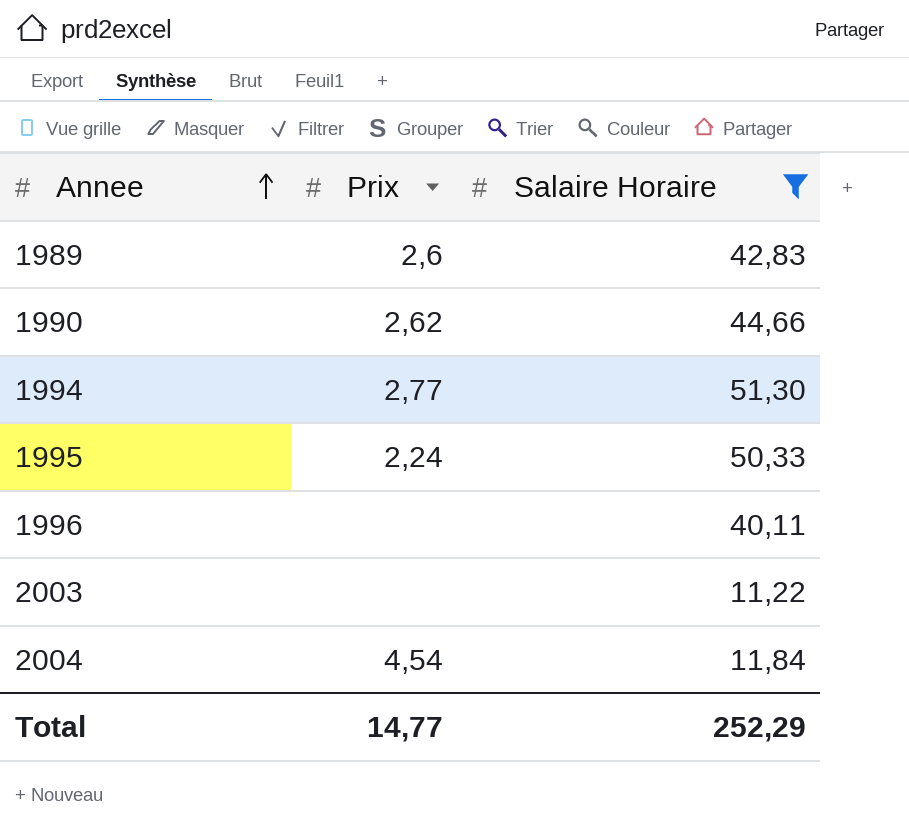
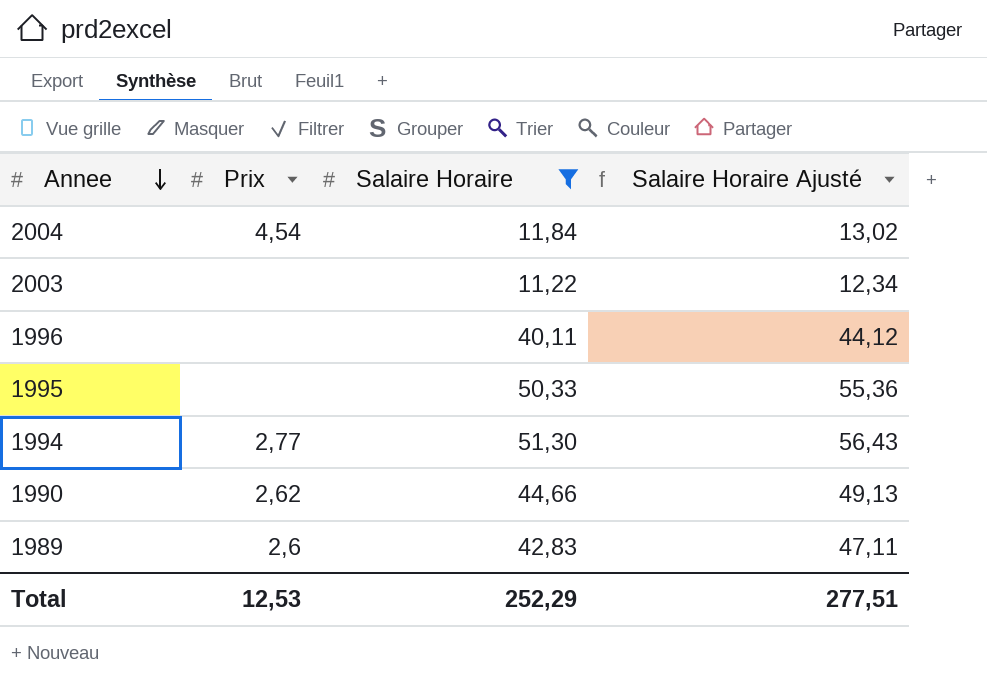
row order: Annee ascending -> Annee descending
column Salaire Horaire Ajusté | formula: none -> [Salaire Horaire] * 1,1
1995 | Prix: 2,24 -> none
Total | Prix: 14,77 -> 12,53

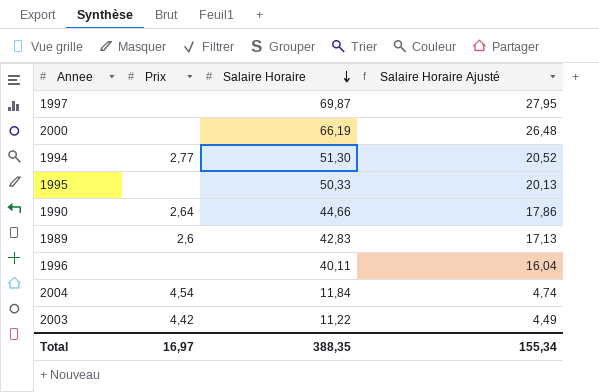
filter: Salaire Horaire <= 51,30 -> none
row order: Annee descending -> Salaire Horaire descending
column Salaire Horaire Ajusté | formula: [Salaire Horaire] * 1,1 -> [Salaire Horaire] * 0,4
1990 | Prix: 2,62 -> 2,64
2003 | Prix: none -> 4,42
Total | Prix: 12,53 -> 16,97
Total | Salaire Horaire: 252,29 -> 388,35
Total | Salaire Horaire Ajusté: 277,51 -> 155,34

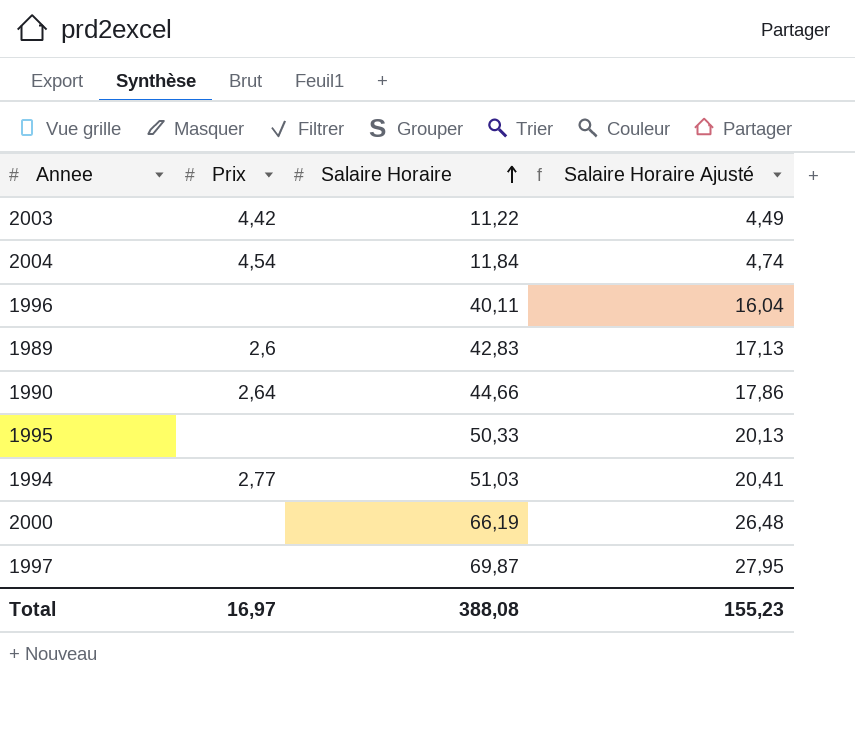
row order: Salaire Horaire descending -> Salaire Horaire ascending
1994 | Salaire Horaire: 51,30 -> 51,03
1994 | Salaire Horaire Ajusté: 20,52 -> 20,41
Total | Salaire Horaire: 388,35 -> 388,08
Total | Salaire Horaire Ajusté: 155,34 -> 155,23

